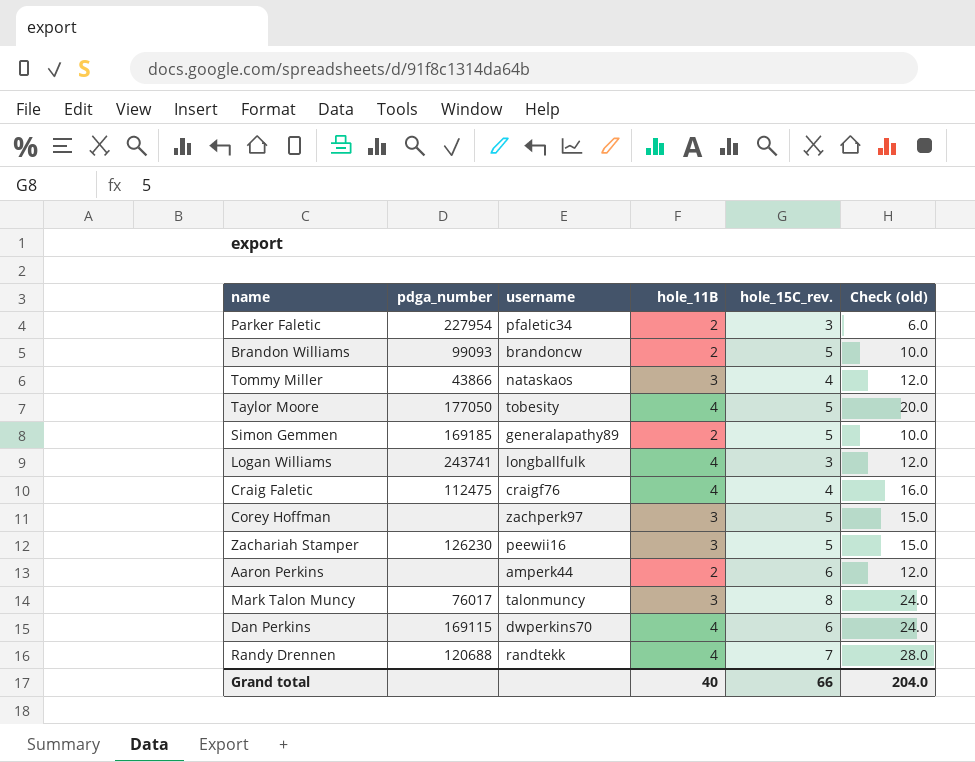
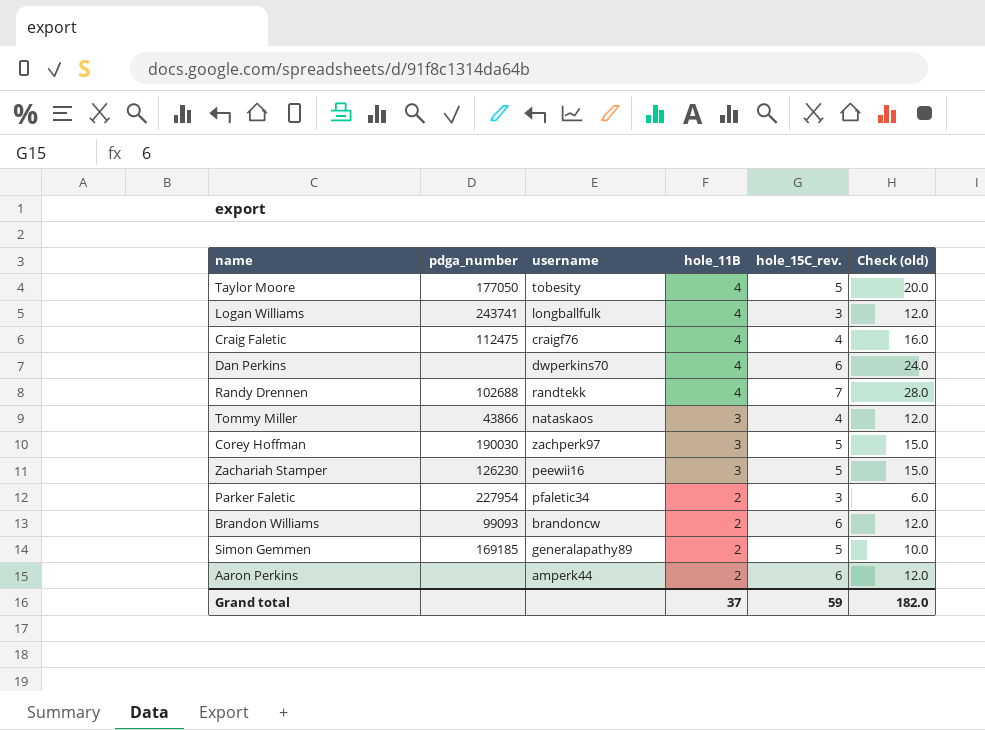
row order: none -> hole_11B descending
row Mark Talon Muncy: 76017 | talonmuncy | 3 | 8 | 24.0 -> none
Dan Perkins | pdga_number: 169115 -> none
Randy Drennen | pdga_number: 120688 -> 102688
Corey Hoffman | pdga_number: none -> 190030
Brandon Williams | hole_15C_rev.: 5 -> 6
Brandon Williams | Check (old): 10.0 -> 12.0
Grand total | hole_11B: 40 -> 37
Grand total | hole_15C_rev.: 66 -> 59
Grand total | Check (old): 204.0 -> 182.0

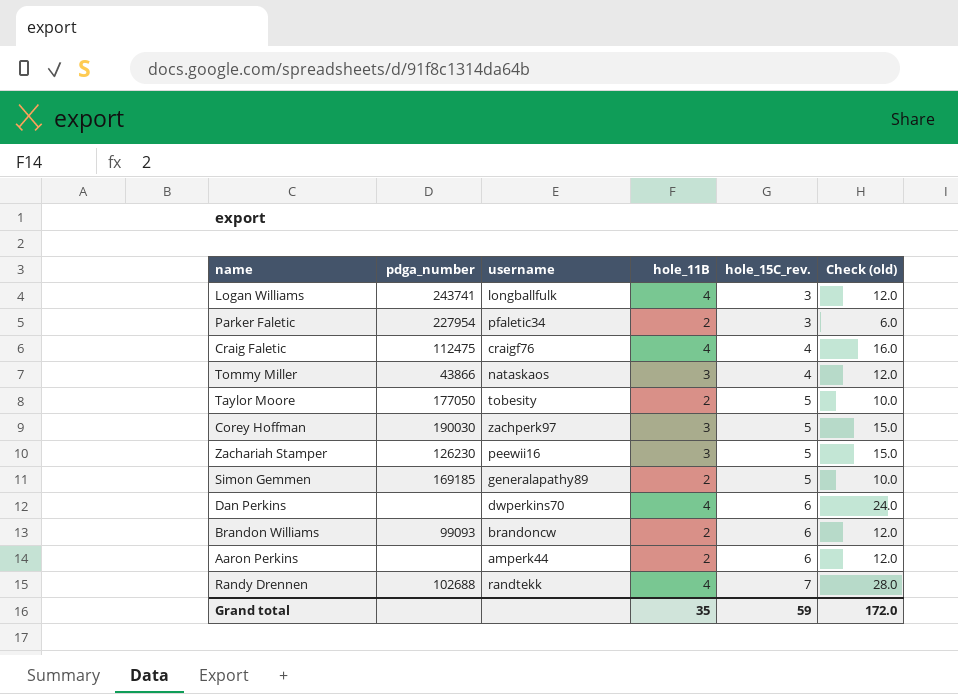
row order: hole_11B descending -> hole_15C_rev. ascending
Taylor Moore | hole_11B: 4 -> 2
Taylor Moore | Check (old): 20.0 -> 10.0
Grand total | hole_11B: 37 -> 35
Grand total | Check (old): 182.0 -> 172.0

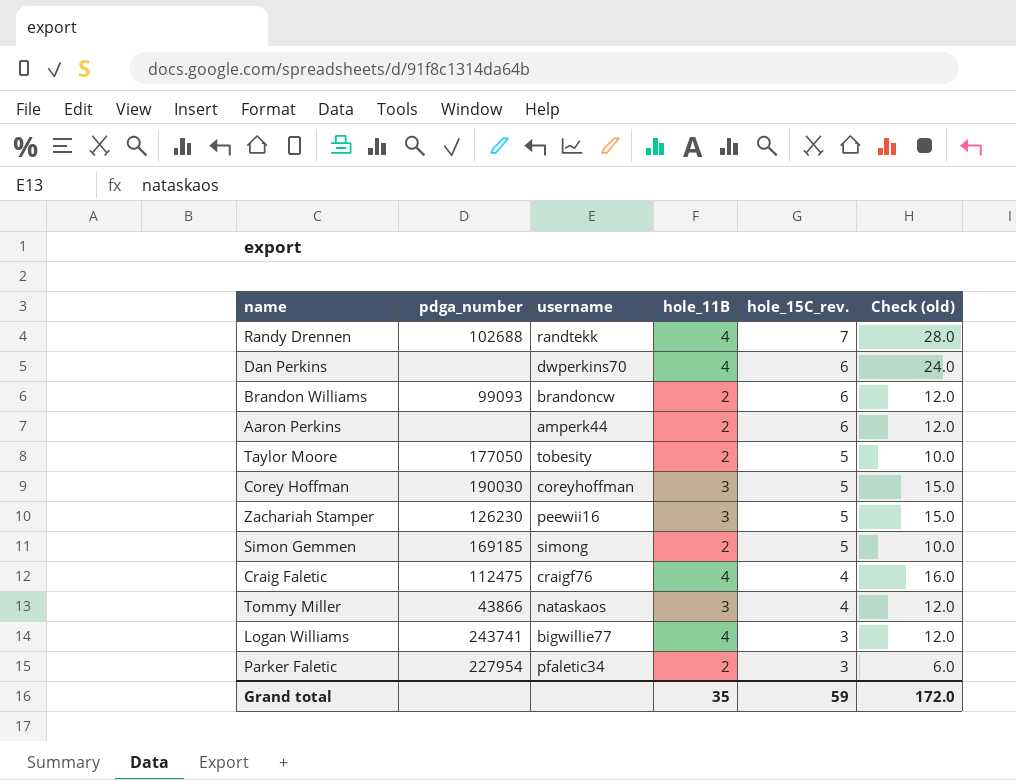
row order: hole_15C_rev. ascending -> hole_15C_rev. descending
Corey Hoffman | username: zachperk97 -> coreyhoffman
Simon Gemmen | username: generalapathy89 -> simong
Logan Williams | username: longballfulk -> bigwillie77

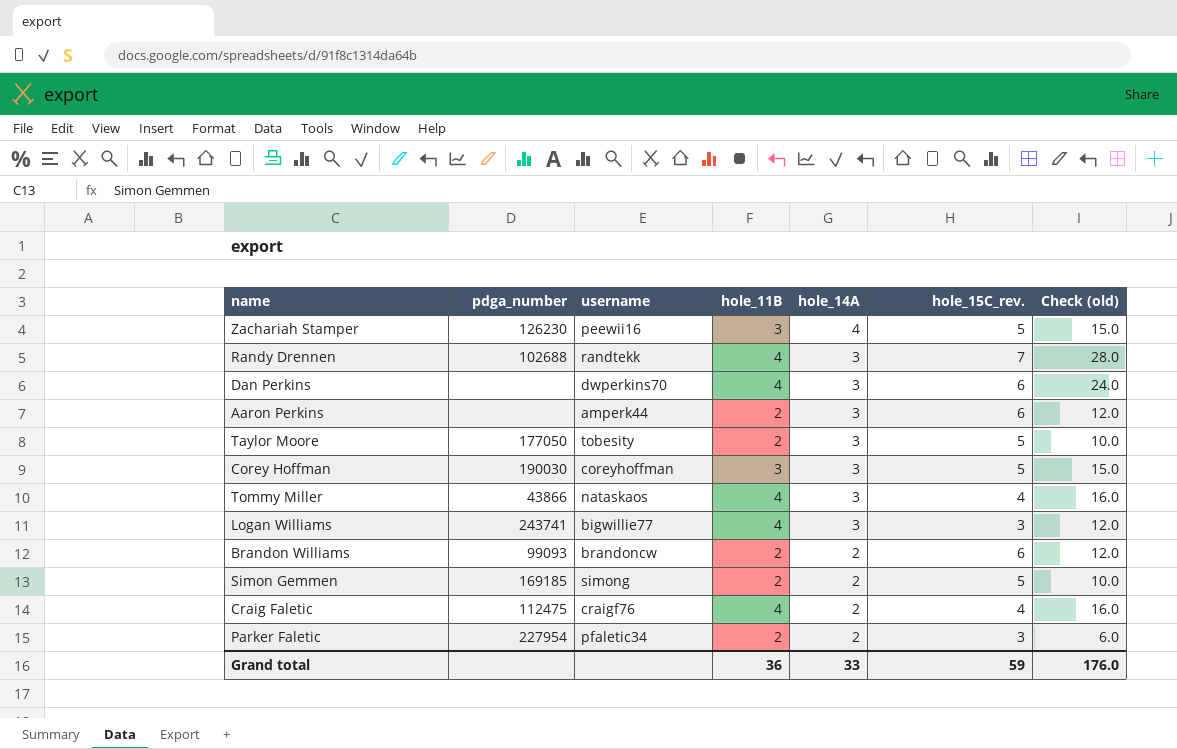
row order: hole_15C_rev. descending -> hole_14A descending
column hole_14A | position: none -> 5
Tommy Miller | hole_11B: 3 -> 4
Tommy Miller | Check (old): 12.0 -> 16.0
Grand total | hole_11B: 35 -> 36
Grand total | Check (old): 172.0 -> 176.0

